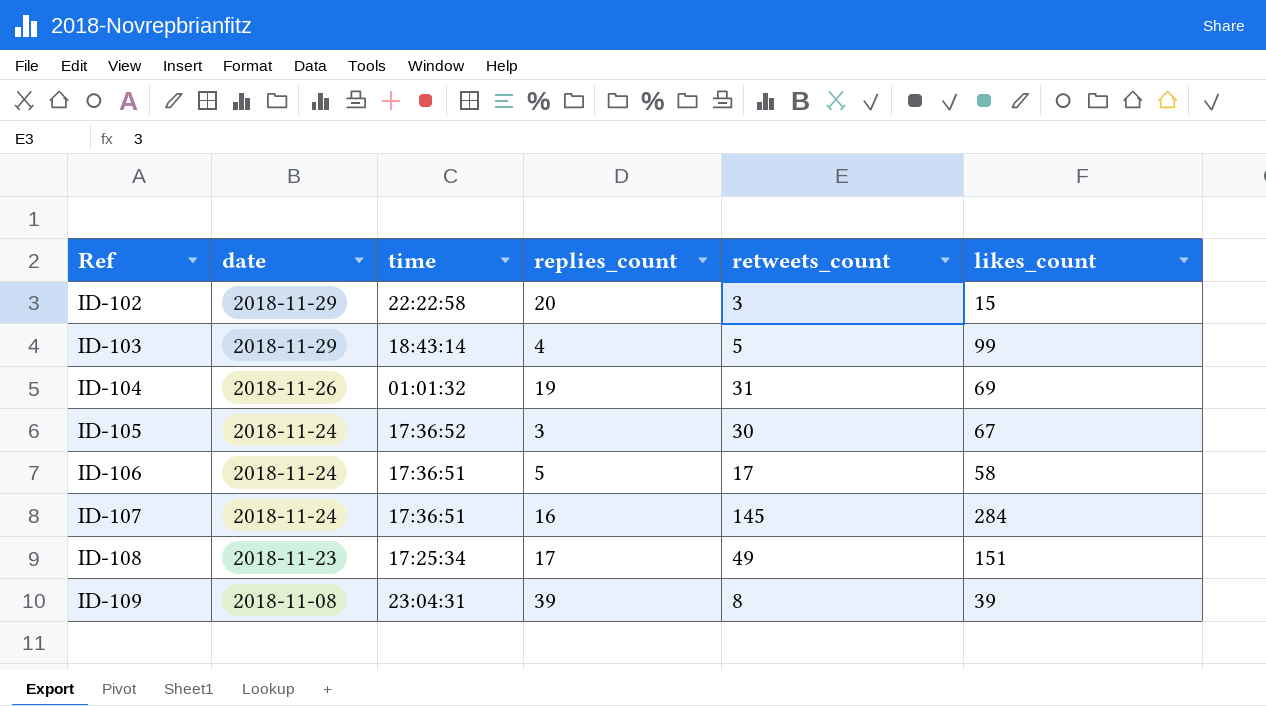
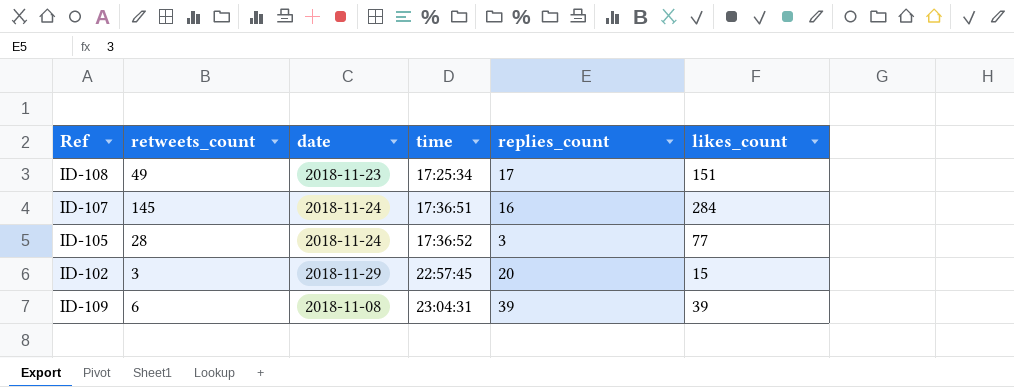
row order: Ref ascending -> time ascending
column retweets_count | position: 5 -> 2
row ID-103: 2018-11-29 | 18:43:14 | 4 | 5 | 99 -> none
row ID-104: 2018-11-26 | 01:01:32 | 19 | 31 | 69 -> none
row ID-106: 2018-11-24 | 17:36:51 | 5 | 17 | 58 -> none
ID-105 | retweets_count: 30 -> 28
ID-105 | likes_count: 67 -> 77
ID-102 | time: 22:22:58 -> 22:57:45
ID-109 | retweets_count: 8 -> 6

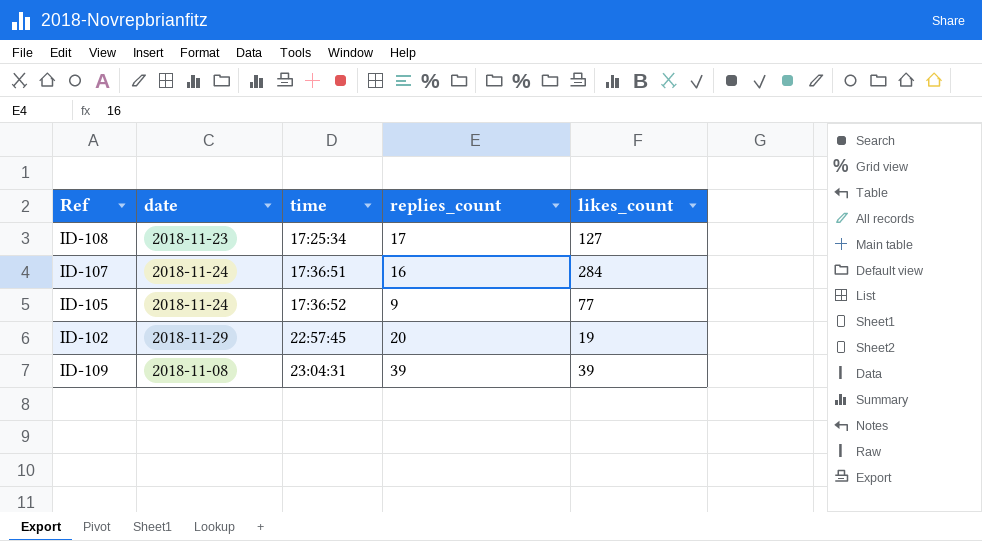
column retweets_count | position: 2 -> none
ID-108 | likes_count: 151 -> 127
ID-105 | replies_count: 3 -> 9
ID-102 | likes_count: 15 -> 19

